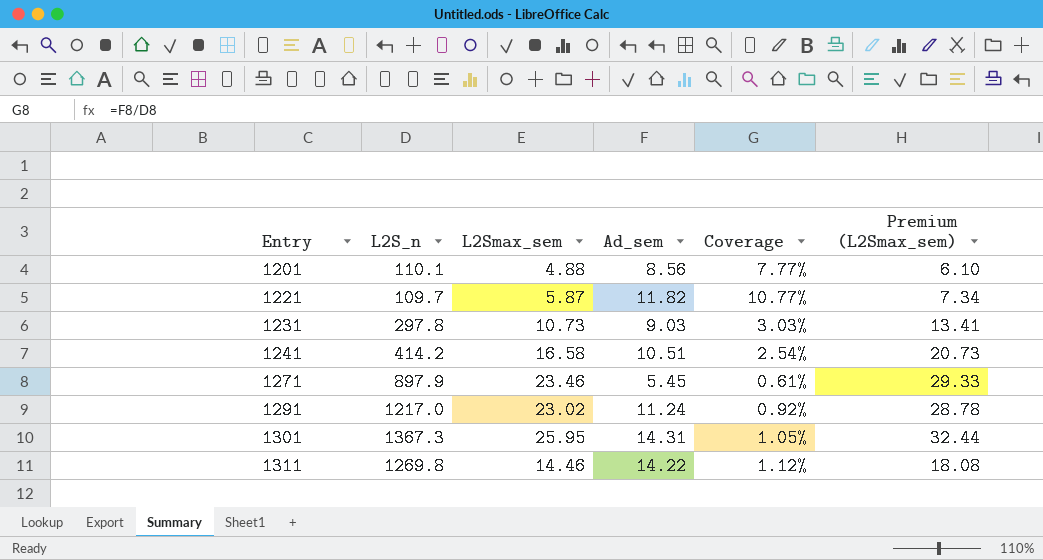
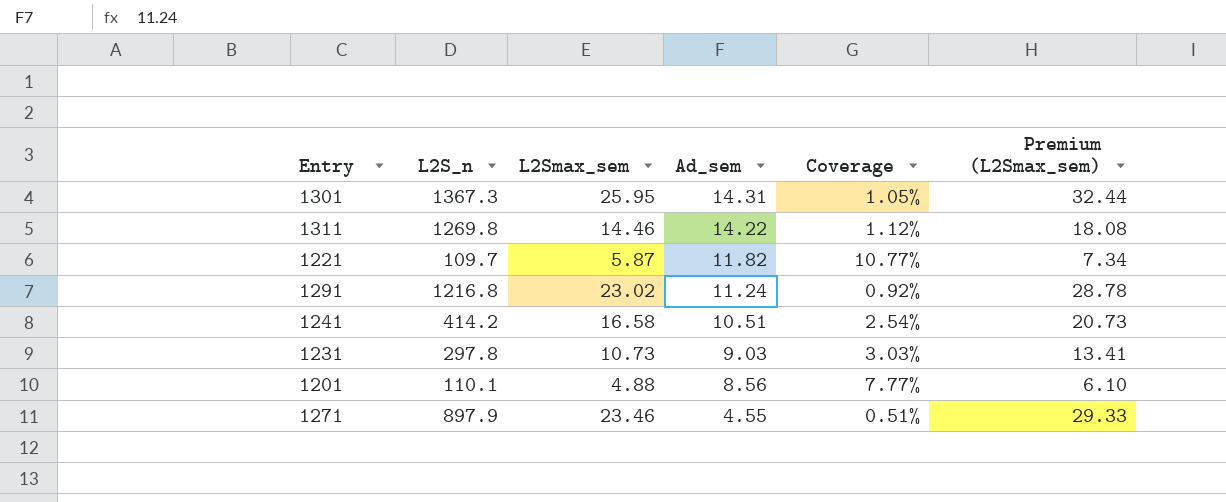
row order: Entry ascending -> Ad_sem descending
1291 | L2S_n: 1217.0 -> 1216.8
1271 | Ad_sem: 5.45 -> 4.55
1271 | Coverage: 0.61% -> 0.51%

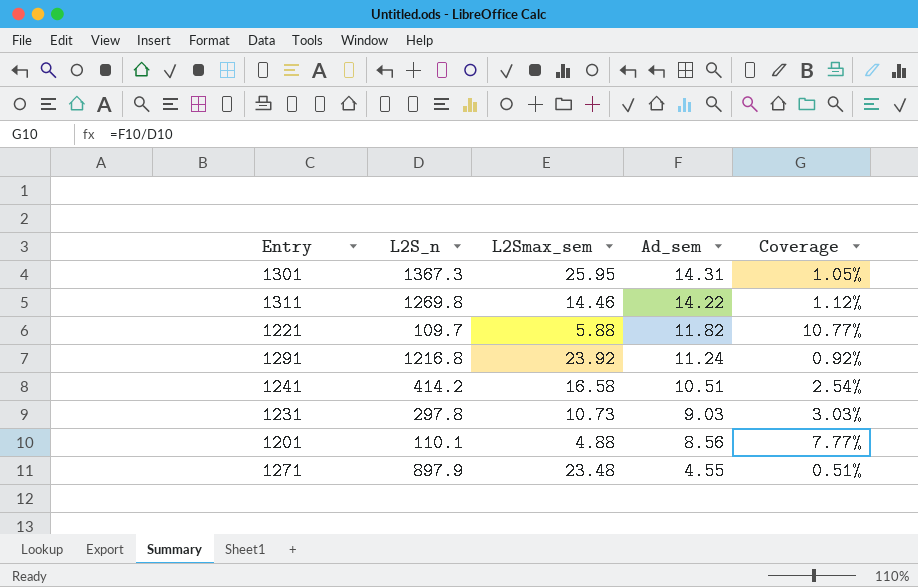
column Premium (L2Smax_sem) | formula: [L2Smax_sem] * 1.25 -> none
1221 | L2Smax_sem: 5.87 -> 5.88
1291 | L2Smax_sem: 23.02 -> 23.92
1271 | L2Smax_sem: 23.46 -> 23.48

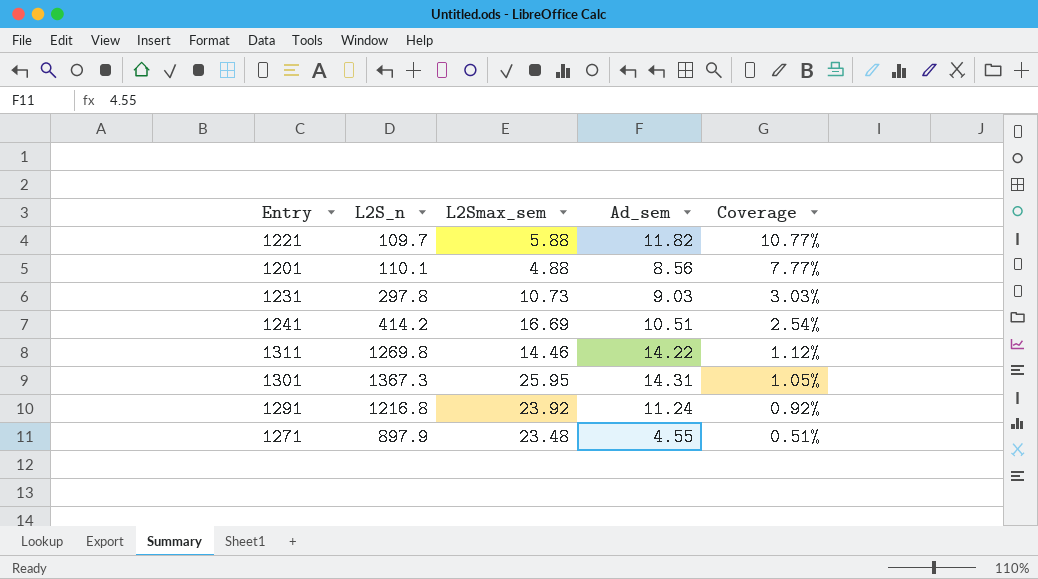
row order: Ad_sem descending -> Coverage descending
1241 | L2Smax_sem: 16.58 -> 16.69

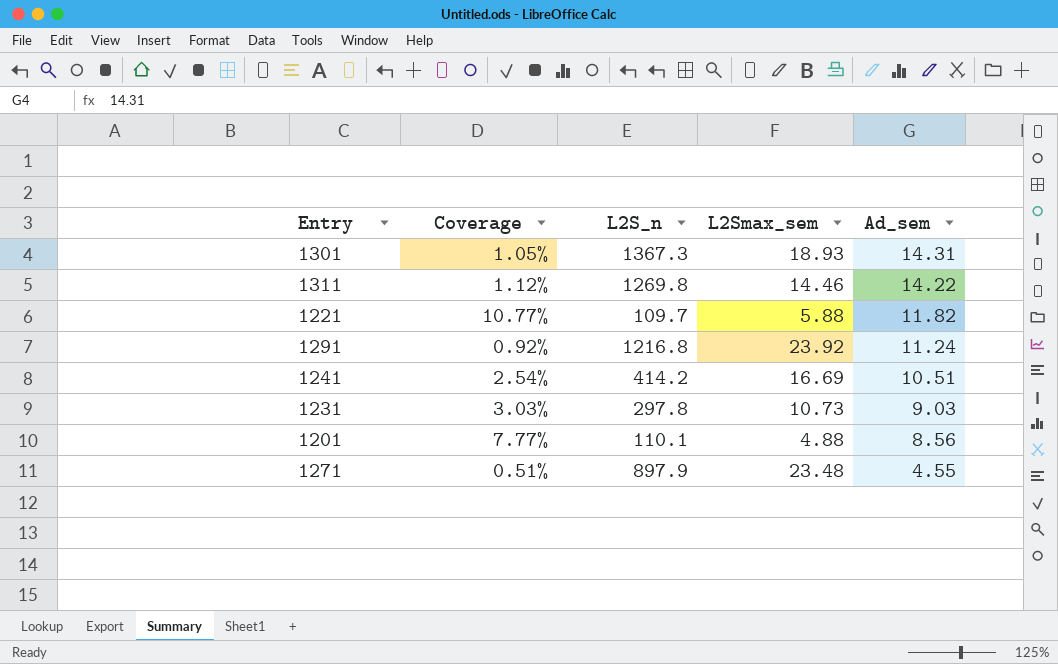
row order: Coverage descending -> Ad_sem descending
column Coverage | position: 5 -> 2
1301 | L2Smax_sem: 25.95 -> 18.93

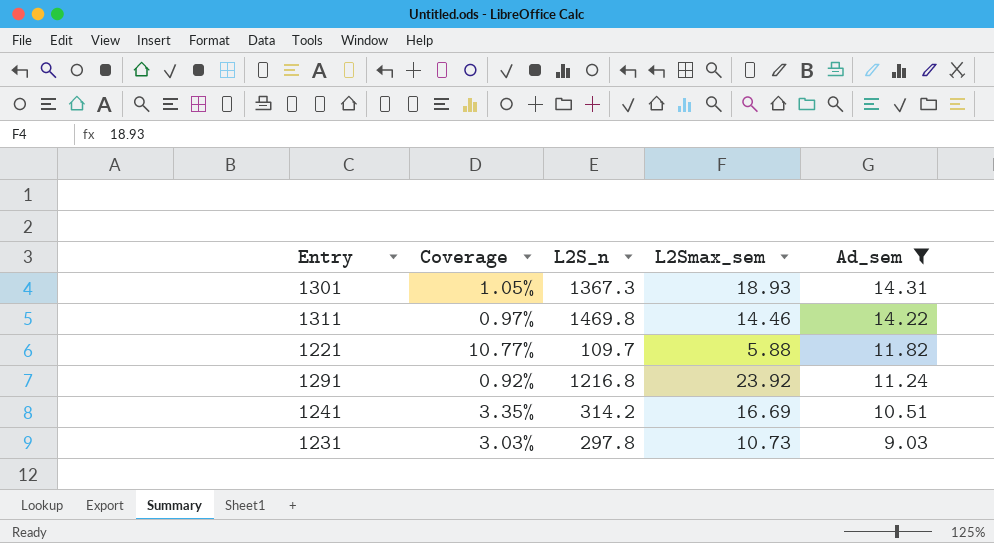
filter: none -> Ad_sem >= 9.03
1311 | Coverage: 1.12% -> 0.97%
1311 | L2S_n: 1269.8 -> 1469.8
1241 | Coverage: 2.54% -> 3.35%
1241 | L2S_n: 414.2 -> 314.2

